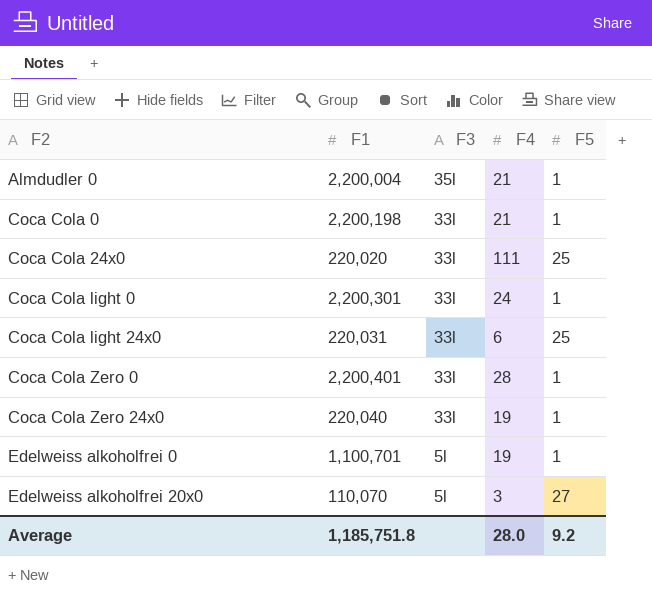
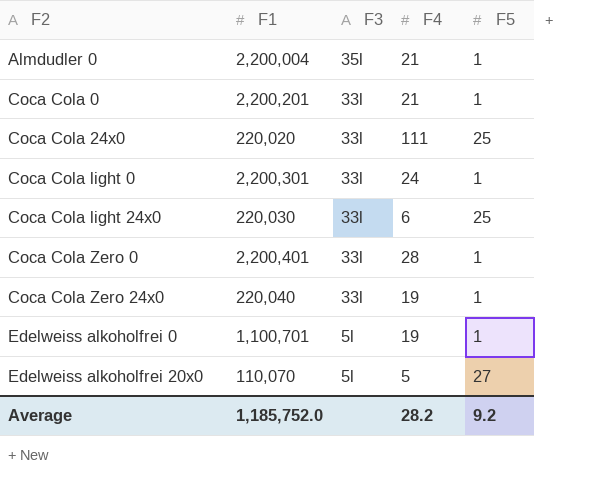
Coca Cola 0 | F1: 2,200,198 -> 2,200,201
Coca Cola light 24x0 | F1: 220,031 -> 220,030
Edelweiss alkoholfrei 20x0 | F4: 3 -> 5
Average | F1: 1,185,751.8 -> 1,185,752.0
Average | F4: 28.0 -> 28.2

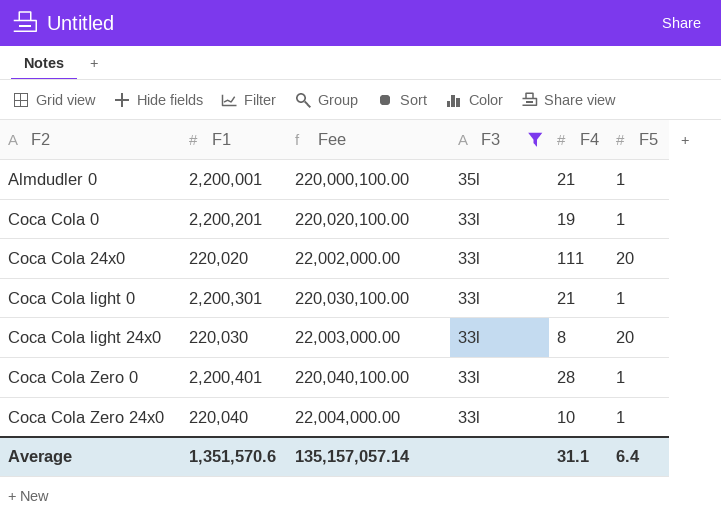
filter: none -> F3 != 5l
column Fee | formula: none -> [F1] * 100
Almdudler 0 | F1: 2,200,004 -> 2,200,001
Coca Cola 0 | F4: 21 -> 19
Coca Cola 24x0 | F5: 25 -> 20
Coca Cola light 0 | F4: 24 -> 21
Coca Cola light 24x0 | F4: 6 -> 8
Coca Cola light 24x0 | F5: 25 -> 20
Coca Cola Zero 24x0 | F4: 19 -> 10
Average | F1: 1,185,752.0 -> 1,351,570.6
Average | F4: 28.2 -> 31.1
Average | F5: 9.2 -> 6.4

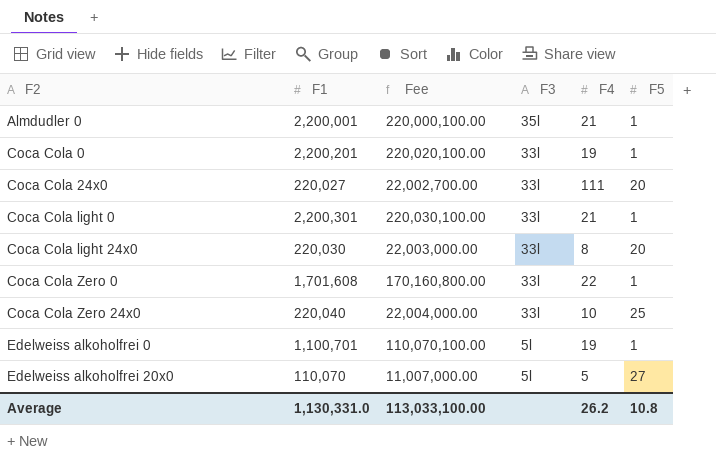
filter: F3 != 5l -> none
Coca Cola 24x0 | F1: 220,020 -> 220,027
Coca Cola 24x0 | Fee: 22,002,000.00 -> 22,002,700.00
Coca Cola Zero 0 | F1: 2,200,401 -> 1,701,608
Coca Cola Zero 0 | Fee: 220,040,100.00 -> 170,160,800.00
Coca Cola Zero 0 | F4: 28 -> 22
Coca Cola Zero 24x0 | F5: 1 -> 25
Average | F1: 1,351,570.6 -> 1,130,331.0
Average | Fee: 135,157,057.14 -> 113,033,100.00
Average | F4: 31.1 -> 26.2
Average | F5: 6.4 -> 10.8

